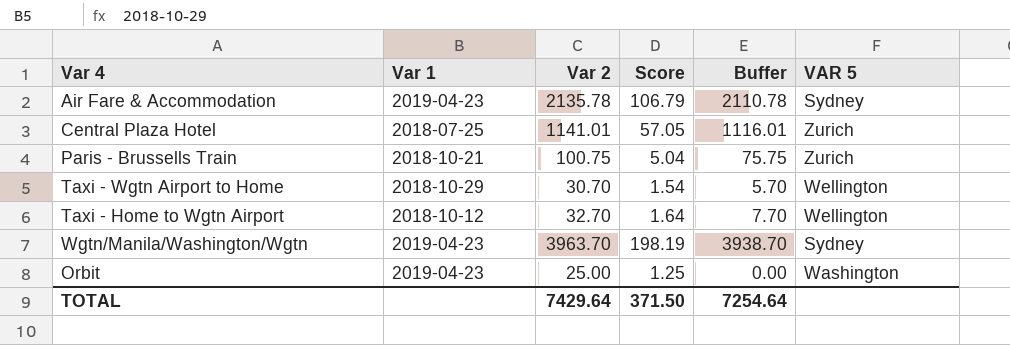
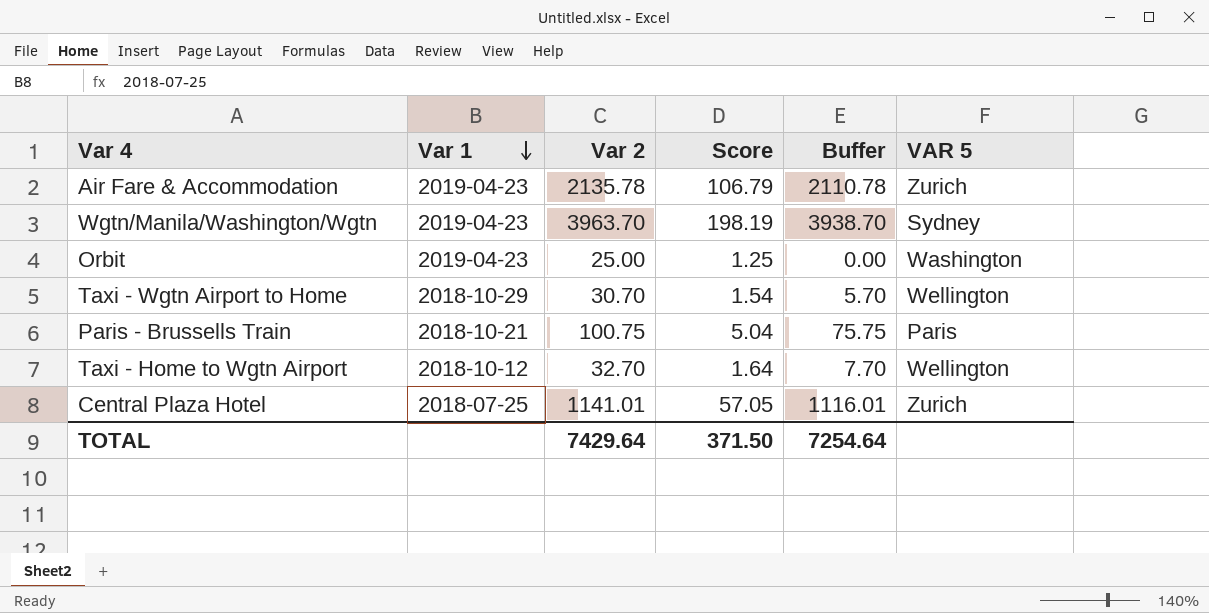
row order: none -> Var 1 descending
Air Fare & Accommodation | VAR 5: Sydney -> Zurich
Paris - Brussells Train | VAR 5: Zurich -> Paris

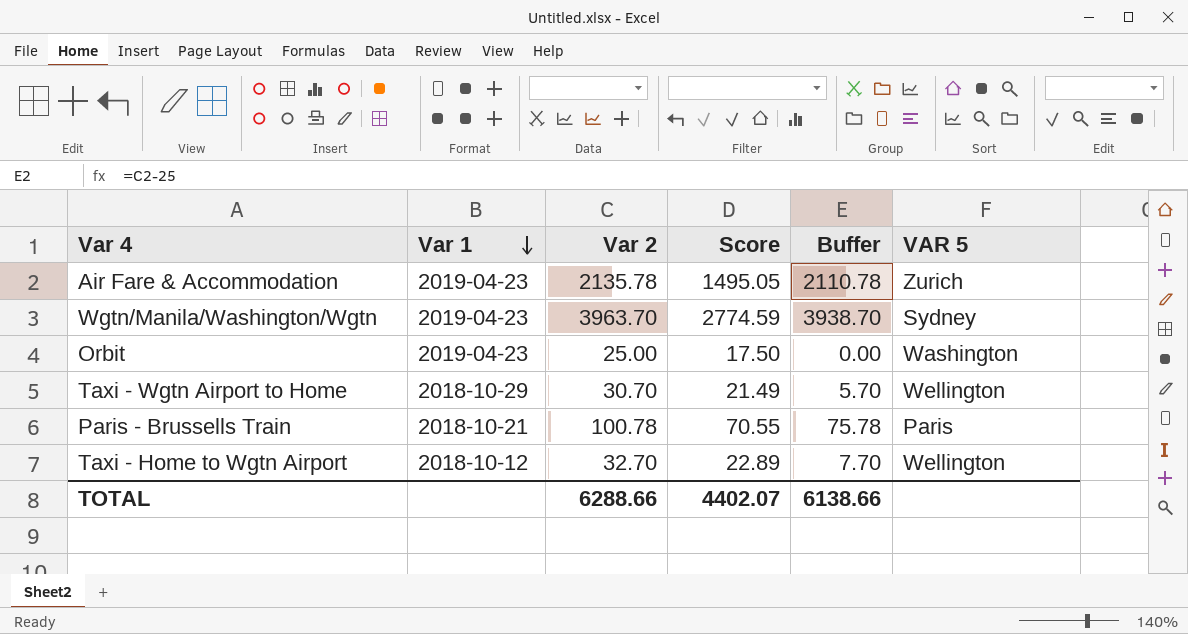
column Score | formula: [Var 2] * 0.05 -> [Var 2] * 0.7
row Central Plaza Hotel: 2018-07-25 | 1141.01 | 57.05 | 1116.01 | Zurich -> none
Paris - Brussells Train | Var 2: 100.75 -> 100.78
Paris - Brussells Train | Buffer: 75.75 -> 75.78
TOTAL | Var 2: 7429.64 -> 6288.66
TOTAL | Score: 371.50 -> 4402.07
TOTAL | Buffer: 7254.64 -> 6138.66

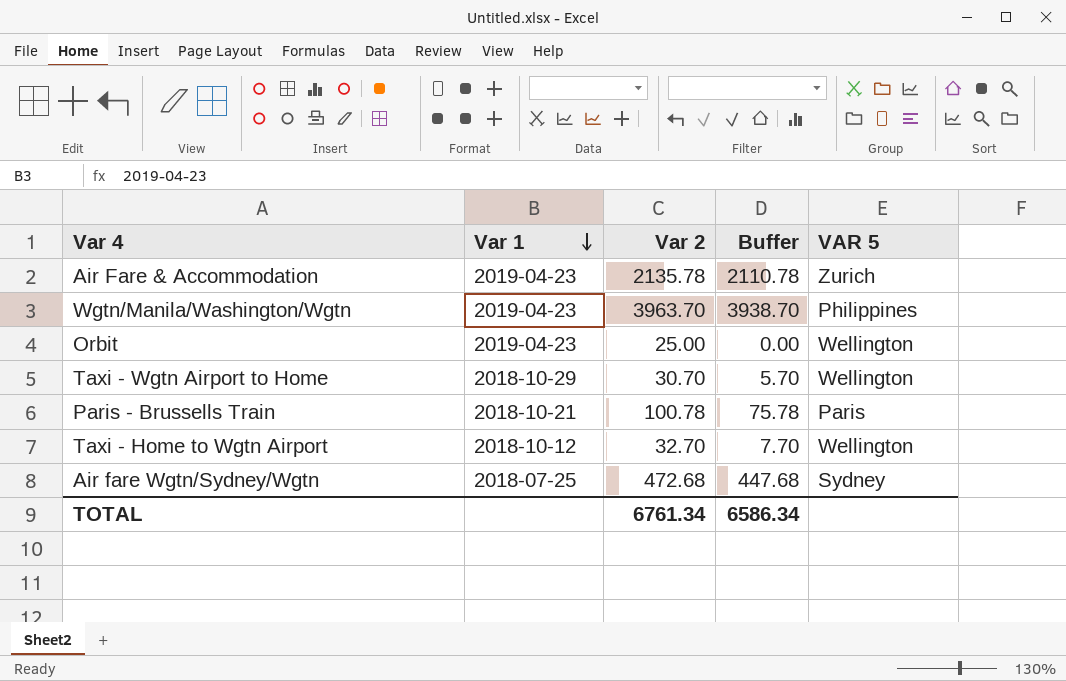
column Score | formula: [Var 2] * 0.7 -> none
Wgtn/Manila/Washington/Wgtn | VAR 5: Sydney -> Philippines
Orbit | VAR 5: Washington -> Wellington
row Air fare Wgtn/Sydney/Wgtn: none -> 2018-07-25 | 472.68 | 447.68 | Sydney
TOTAL | Var 2: 6288.66 -> 6761.34
TOTAL | Buffer: 6138.66 -> 6586.34

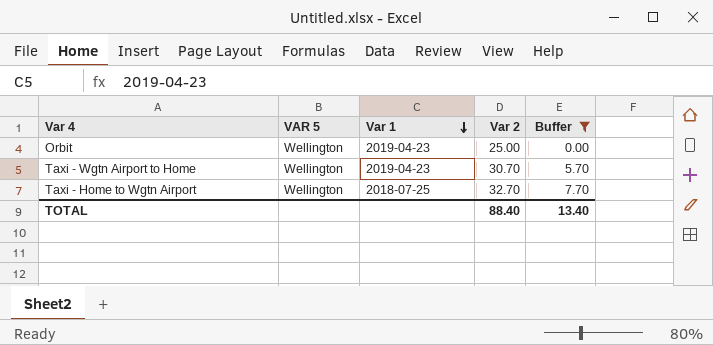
filter: none -> Buffer <= 7.70
column VAR 5 | position: 5 -> 2
Taxi - Wgtn Airport to Home | Var 1: 2018-10-29 -> 2019-04-23
Taxi - Home to Wgtn Airport | Var 1: 2018-10-12 -> 2018-07-25
TOTAL | Var 2: 6761.34 -> 88.40
TOTAL | Buffer: 6586.34 -> 13.40

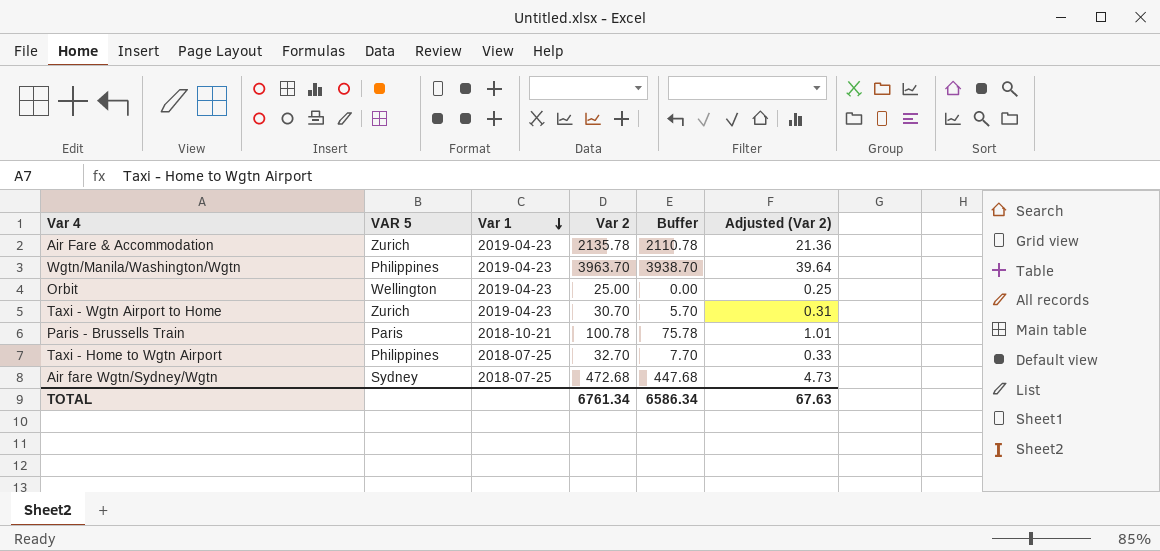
filter: Buffer <= 7.70 -> none
column Adjusted (Var 2) | formula: none -> [Var 2] * 0.01
Taxi - Wgtn Airport to Home | VAR 5: Wellington -> Zurich
Taxi - Home to Wgtn Airport | VAR 5: Wellington -> Philippines
TOTAL | Var 2: 88.40 -> 6761.34
TOTAL | Buffer: 13.40 -> 6586.34

